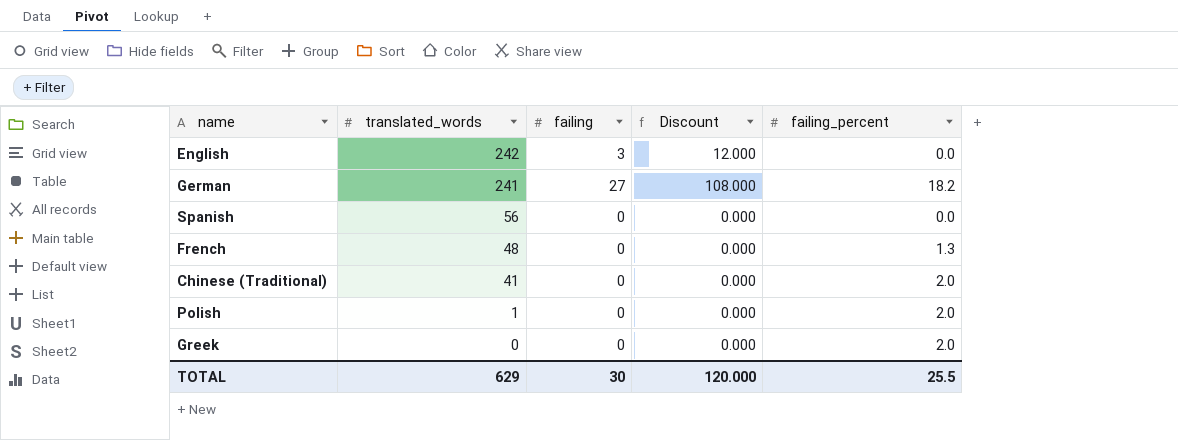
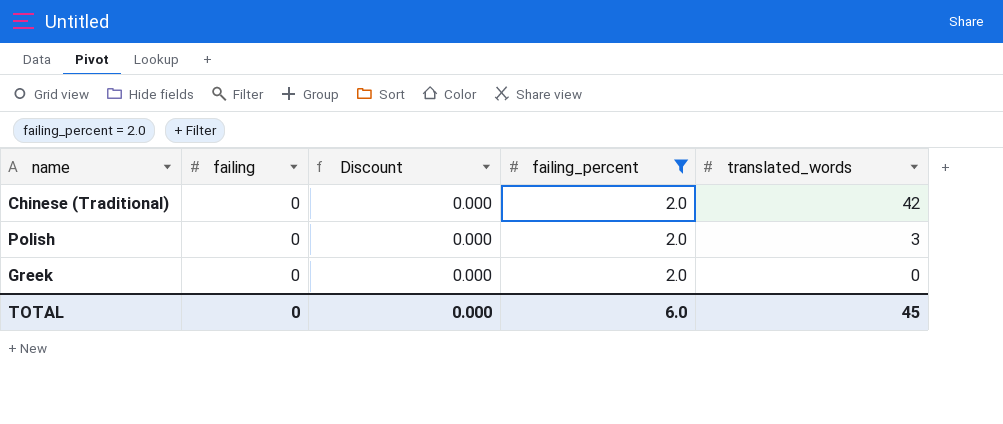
filter: none -> failing_percent = 2.0
column translated_words | position: 2 -> 5
Chinese (Traditional) | translated_words: 41 -> 42
Polish | translated_words: 1 -> 3
TOTAL | failing: 30 -> 0
TOTAL | Discount: 120.000 -> 0.000
TOTAL | failing_percent: 25.5 -> 6.0
TOTAL | translated_words: 629 -> 45

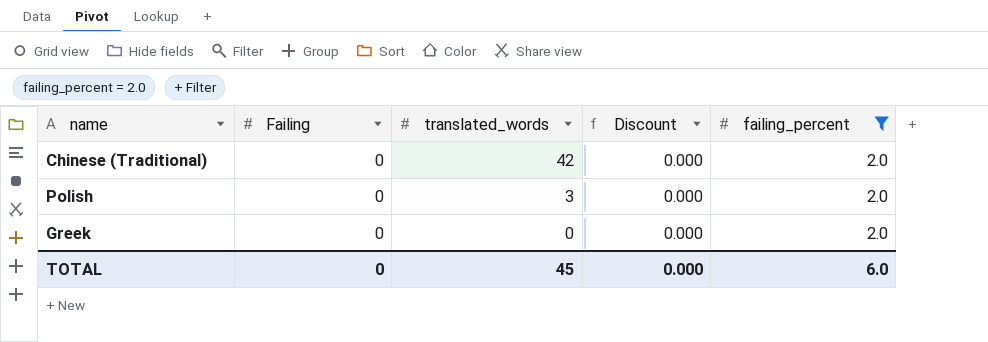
column name: failing -> Failing
column translated_words | position: 5 -> 3

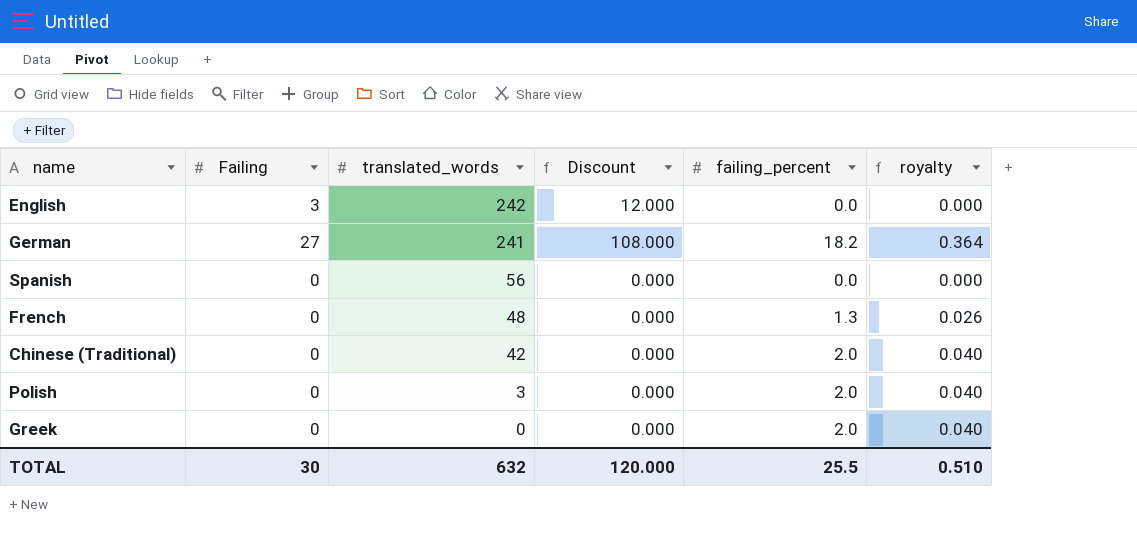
filter: failing_percent = 2.0 -> none
column royalty | formula: none -> [failing_percent] * 0.02
TOTAL | Failing: 0 -> 30
TOTAL | translated_words: 45 -> 632
TOTAL | Discount: 0.000 -> 120.000
TOTAL | failing_percent: 6.0 -> 25.5

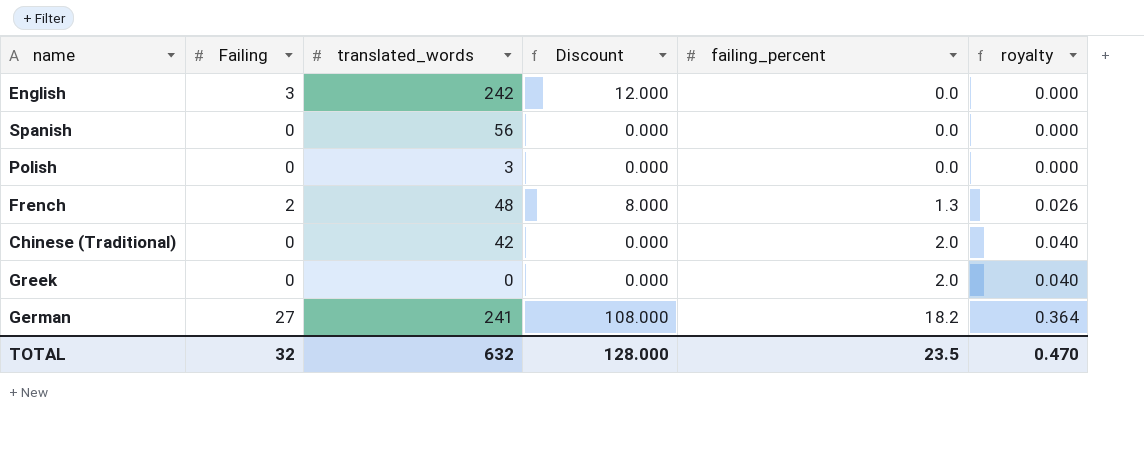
row order: translated_words descending -> failing_percent ascending
Polish | failing_percent: 2.0 -> 0.0
Polish | royalty: 0.040 -> 0.000
French | Failing: 0 -> 2
French | Discount: 0.000 -> 8.000
TOTAL | Failing: 30 -> 32
TOTAL | Discount: 120.000 -> 128.000
TOTAL | failing_percent: 25.5 -> 23.5
TOTAL | royalty: 0.510 -> 0.470

